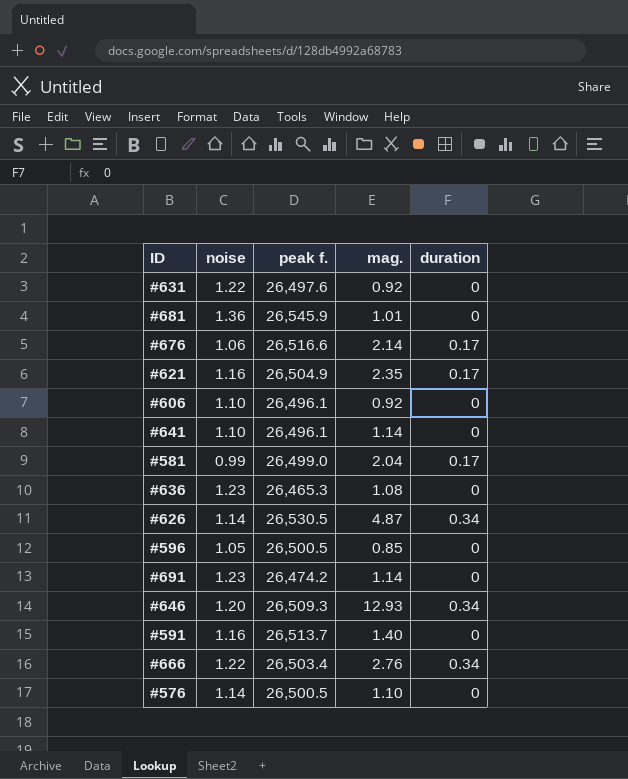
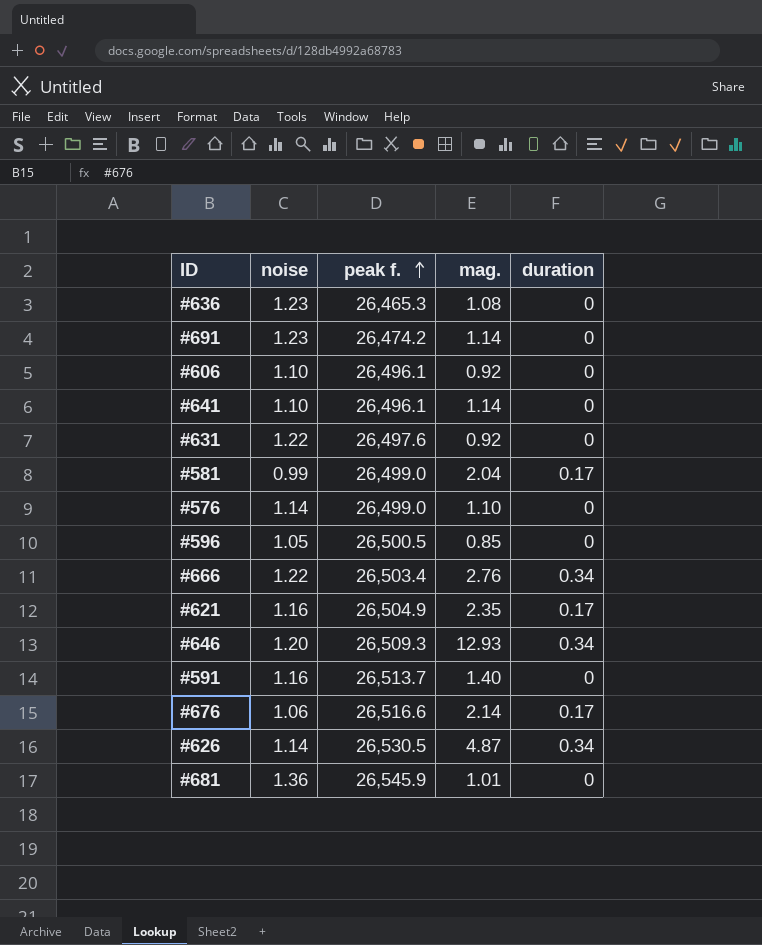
row order: none -> peak f. ascending
#576 | peak f.: 26,500.5 -> 26,499.0

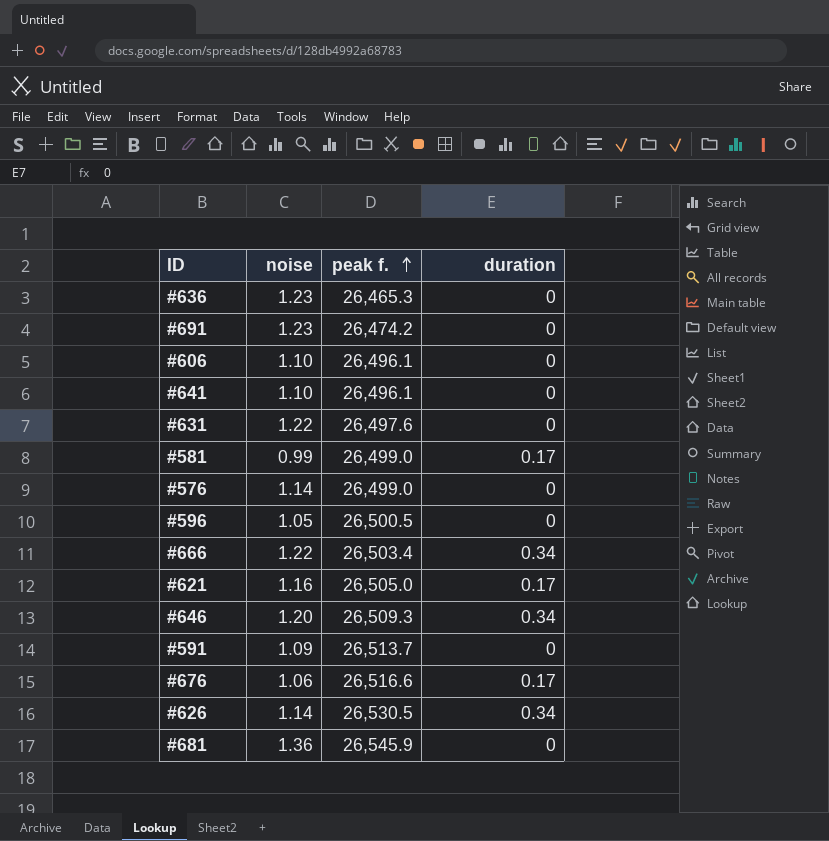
column mag. | position: 4 -> none
#621 | peak f.: 26,504.9 -> 26,505.0
#591 | noise: 1.16 -> 1.09

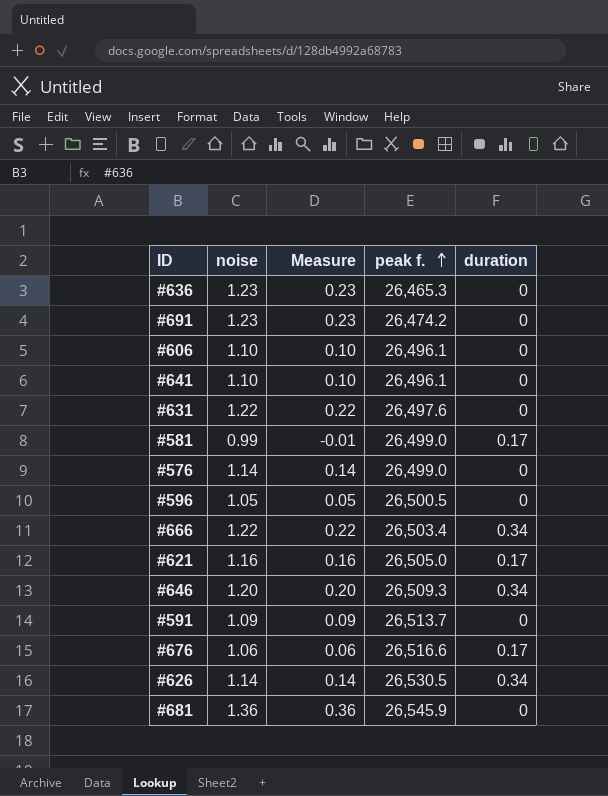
column Measure | formula: none -> [noise] - 1

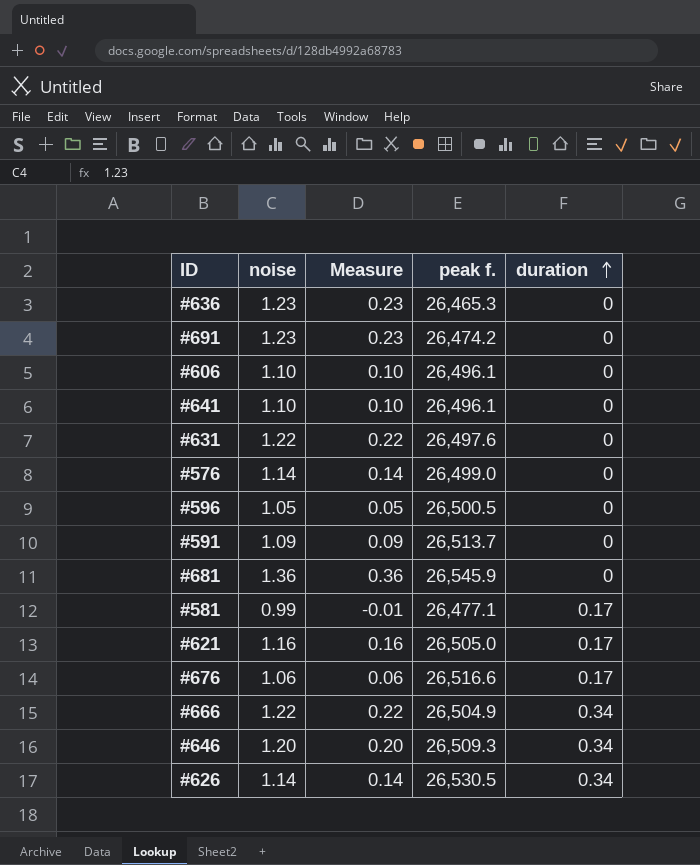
row order: peak f. ascending -> duration ascending
#581 | peak f.: 26,499.0 -> 26,477.1
#666 | peak f.: 26,503.4 -> 26,504.9

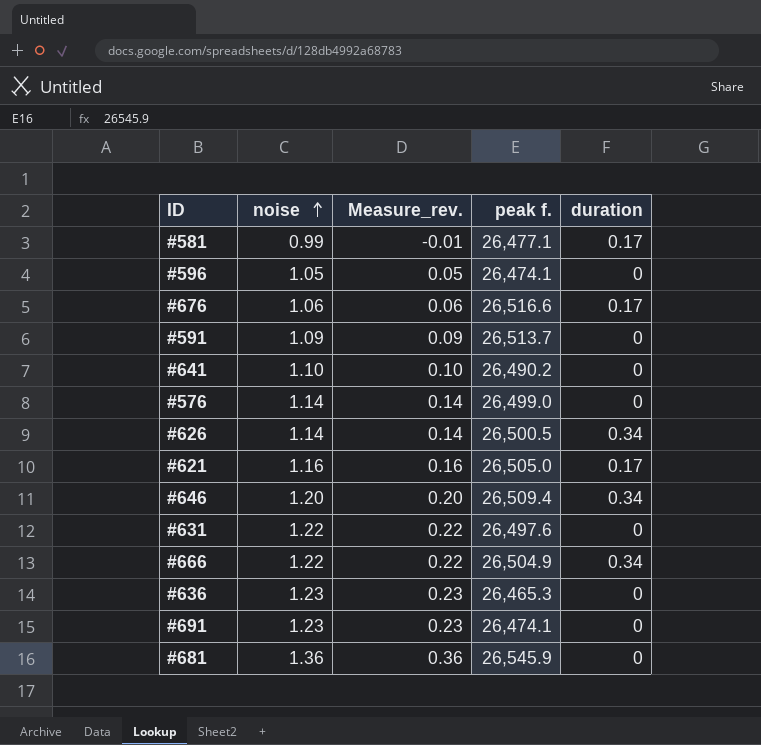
row order: duration ascending -> noise ascending
column name: Measure -> Measure_rev.
row #606: 1.10 | 0.10 | 26,496.1 | 0 -> none
#596 | peak f.: 26,500.5 -> 26,474.1
#641 | peak f.: 26,496.1 -> 26,490.2
#626 | peak f.: 26,530.5 -> 26,500.5
#646 | peak f.: 26,509.3 -> 26,509.4
#691 | peak f.: 26,474.2 -> 26,474.1

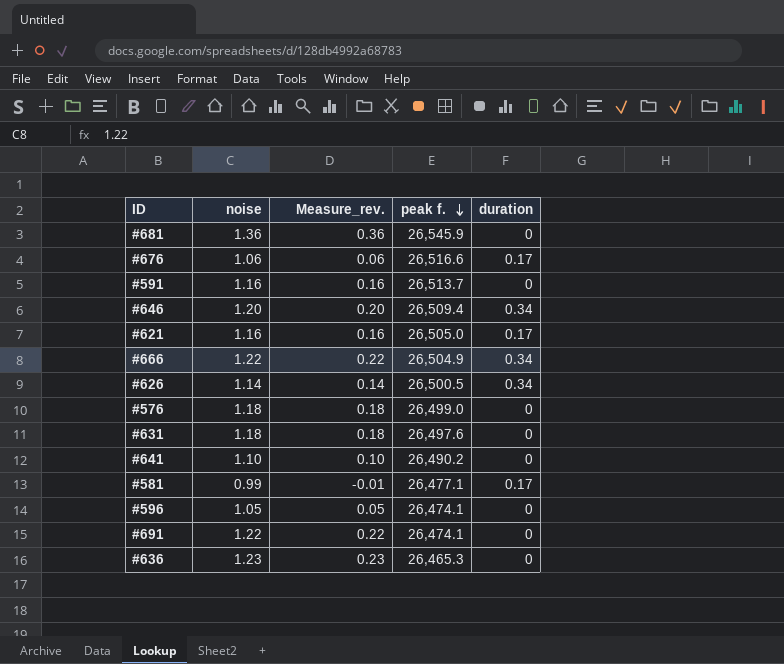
row order: noise ascending -> peak f. descending
#591 | noise: 1.09 -> 1.16
#591 | Measure_rev.: 0.09 -> 0.16
#576 | noise: 1.14 -> 1.18
#576 | Measure_rev.: 0.14 -> 0.18
#631 | noise: 1.22 -> 1.18
#631 | Measure_rev.: 0.22 -> 0.18
#691 | noise: 1.23 -> 1.22
#691 | Measure_rev.: 0.23 -> 0.22

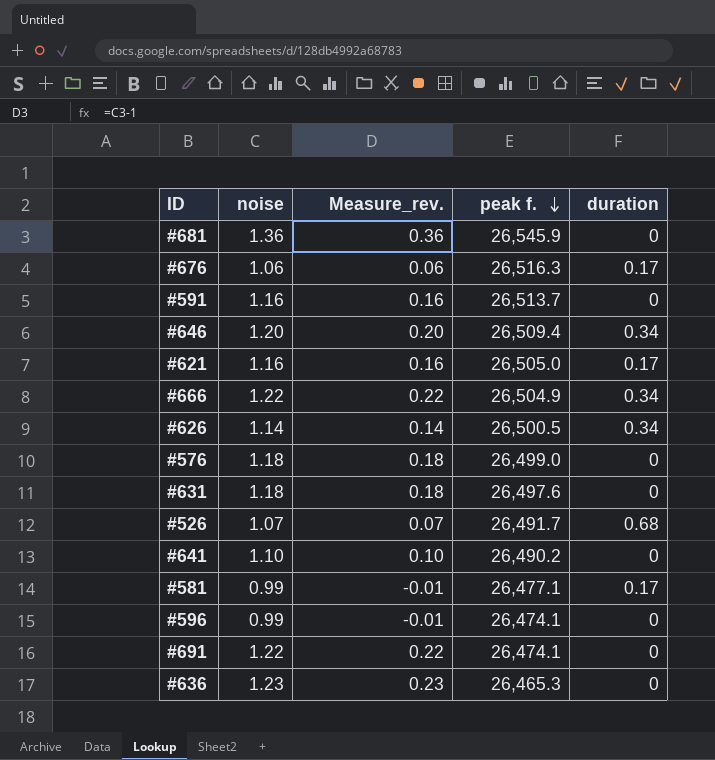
#676 | peak f.: 26,516.6 -> 26,516.3
row #526: none -> 1.07 | 0.07 | 26,491.7 | 0.68
#596 | noise: 1.05 -> 0.99
#596 | Measure_rev.: 0.05 -> -0.01

